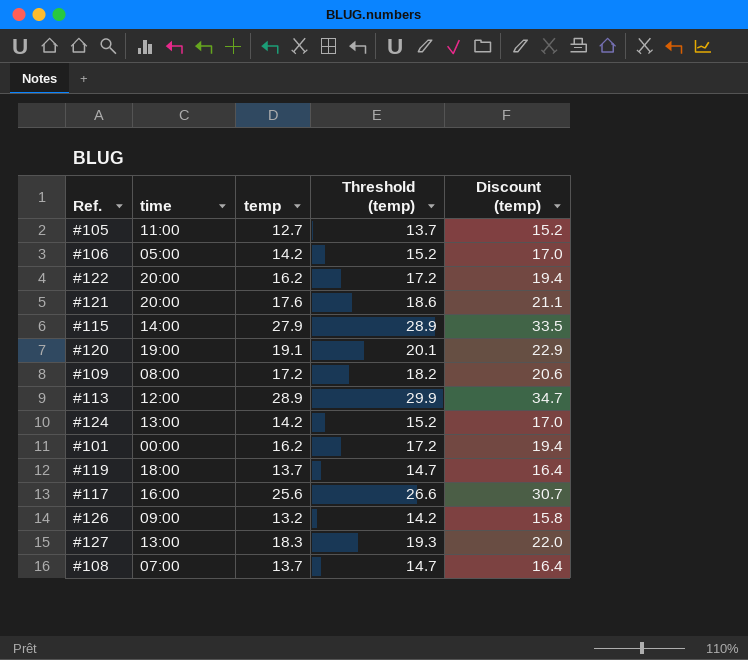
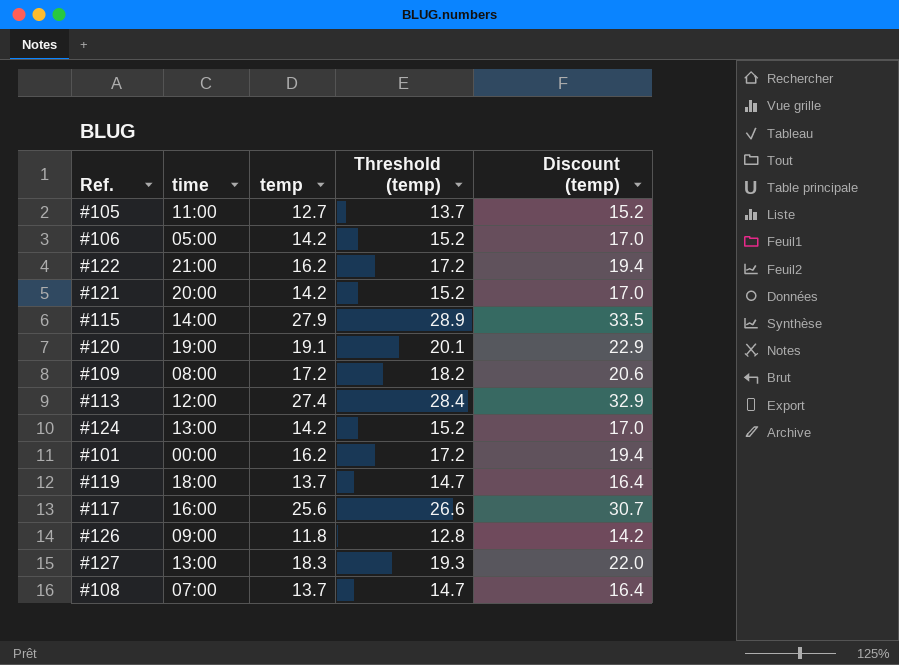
#122 | time: 20:00 -> 21:00
#121 | temp: 17.6 -> 14.2
#121 | Threshold (temp): 18.6 -> 15.2
#121 | Discount (temp): 21.1 -> 17.0
#113 | temp: 28.9 -> 27.4
#113 | Threshold (temp): 29.9 -> 28.4
#113 | Discount (temp): 34.7 -> 32.9
#126 | temp: 13.2 -> 11.8
#126 | Threshold (temp): 14.2 -> 12.8
#126 | Discount (temp): 15.8 -> 14.2

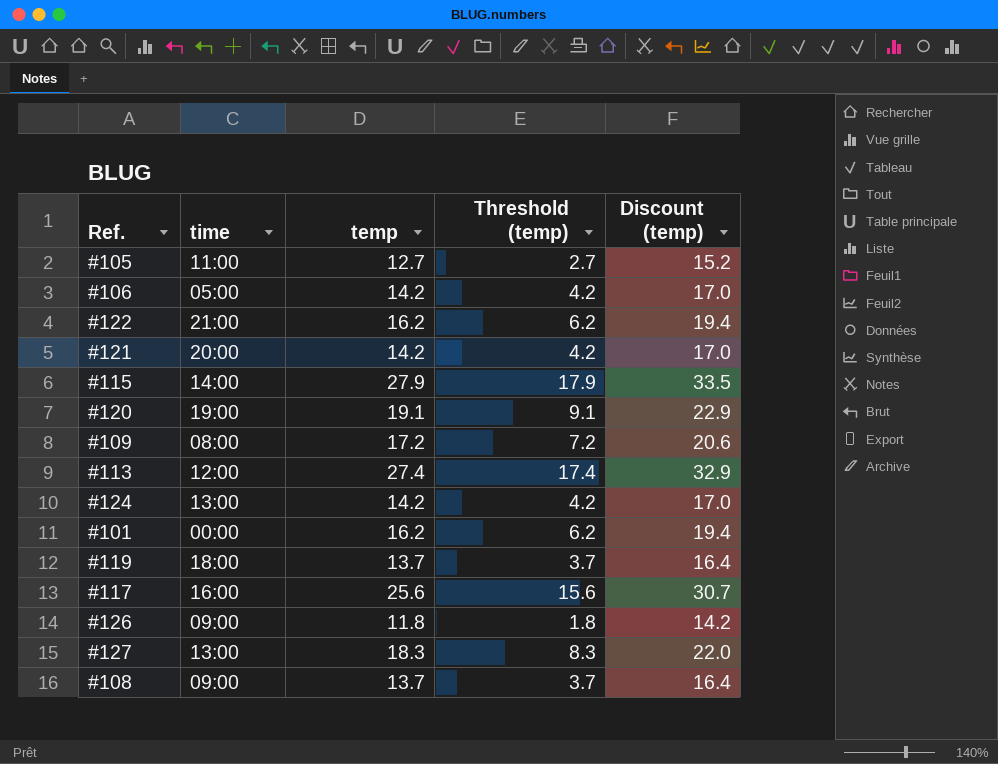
column Threshold (temp) | formula: [temp] + 1 -> [temp] - 10
#108 | time: 07:00 -> 09:00

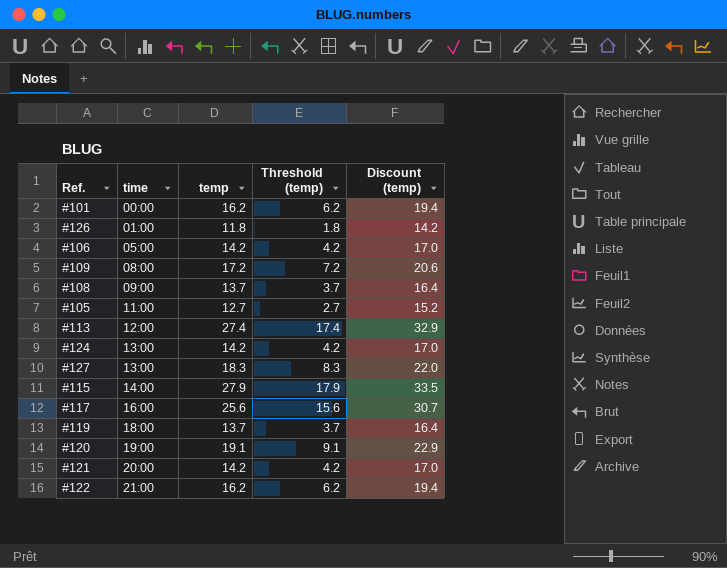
row order: none -> time ascending
#126 | time: 09:00 -> 01:00

